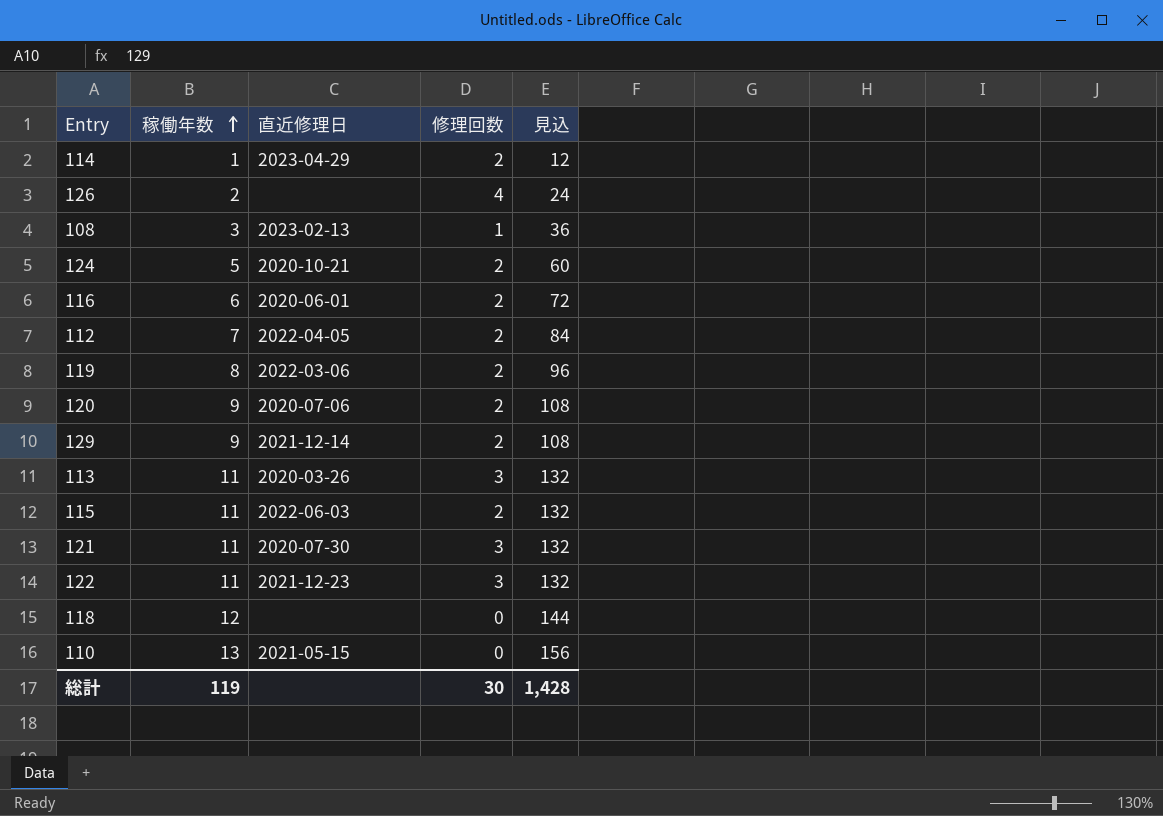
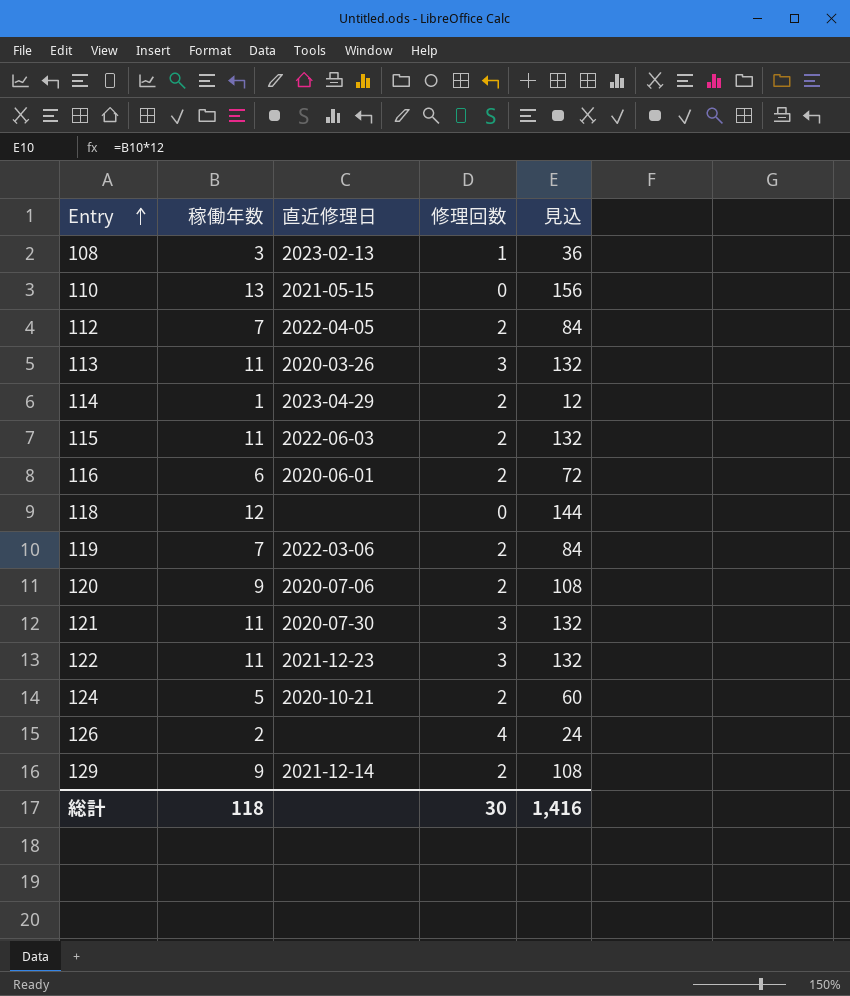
row order: 稼働年数 ascending -> Entry ascending
119 | 稼働年数: 8 -> 7
119 | 見込: 96 -> 84
総計 | 稼働年数: 119 -> 118
総計 | 見込: 1,428 -> 1,416

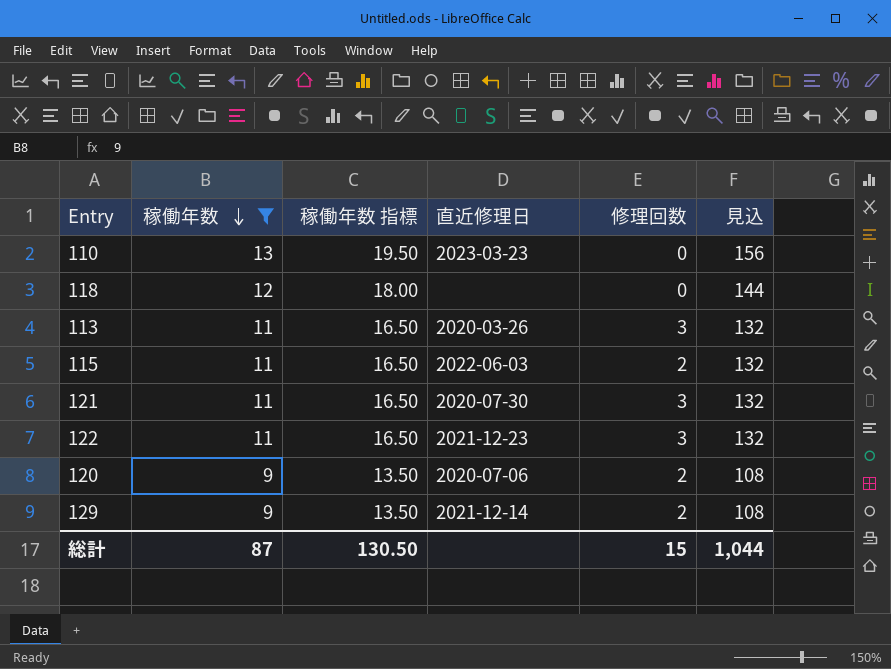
filter: none -> 稼働年数 >= 9
row order: Entry ascending -> 稼働年数 descending
column 稼働年数 指標 | formula: none -> [稼働年数] * 1.5
110 | 直近修理日: 2021-05-15 -> 2023-03-23
総計 | 稼働年数: 118 -> 87
総計 | 修理回数: 30 -> 15
総計 | 見込: 1,416 -> 1,044

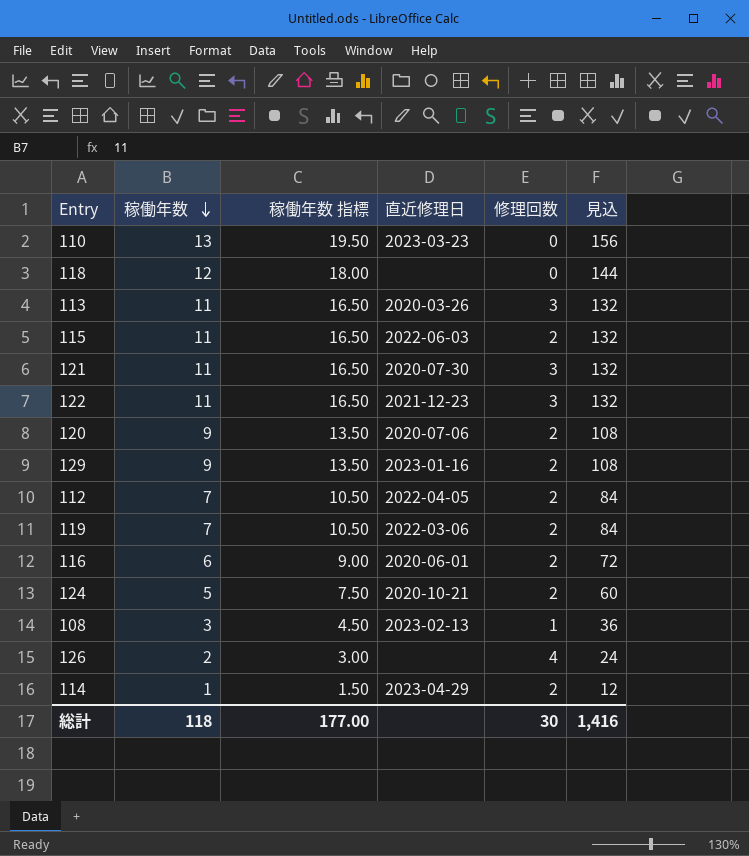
filter: 稼働年数 >= 9 -> none
129 | 直近修理日: 2021-12-14 -> 2023-01-16
総計 | 稼働年数: 87 -> 118
総計 | 稼働年数 指標: 130.50 -> 177.00
総計 | 修理回数: 15 -> 30
総計 | 見込: 1,044 -> 1,416

